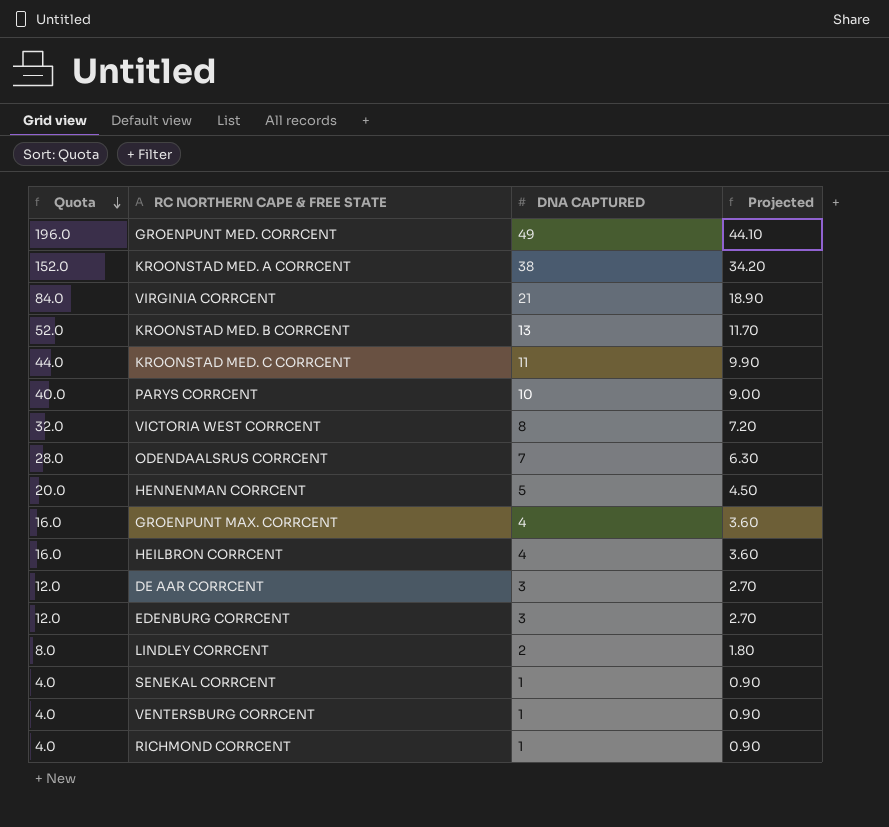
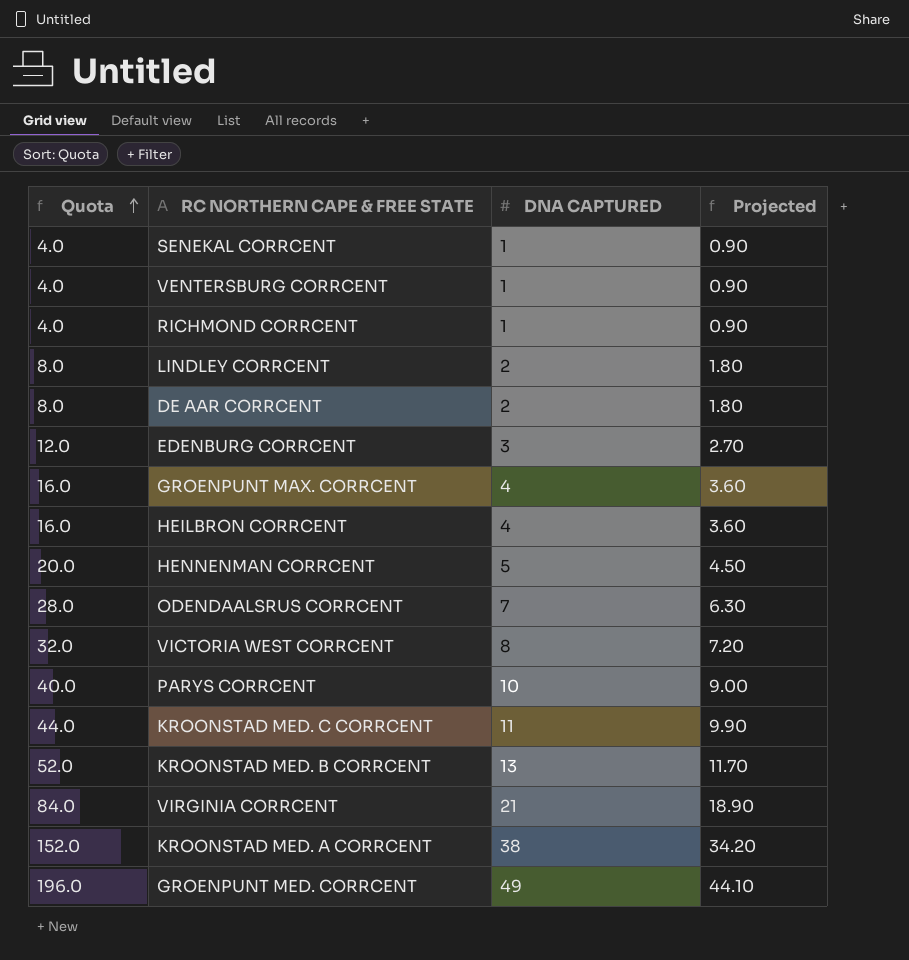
row order: Quota descending -> Quota ascending
DE AAR CORRCENT | Quota: 12.0 -> 8.0
DE AAR CORRCENT | DNA CAPTURED: 3 -> 2
DE AAR CORRCENT | Projected: 2.70 -> 1.80

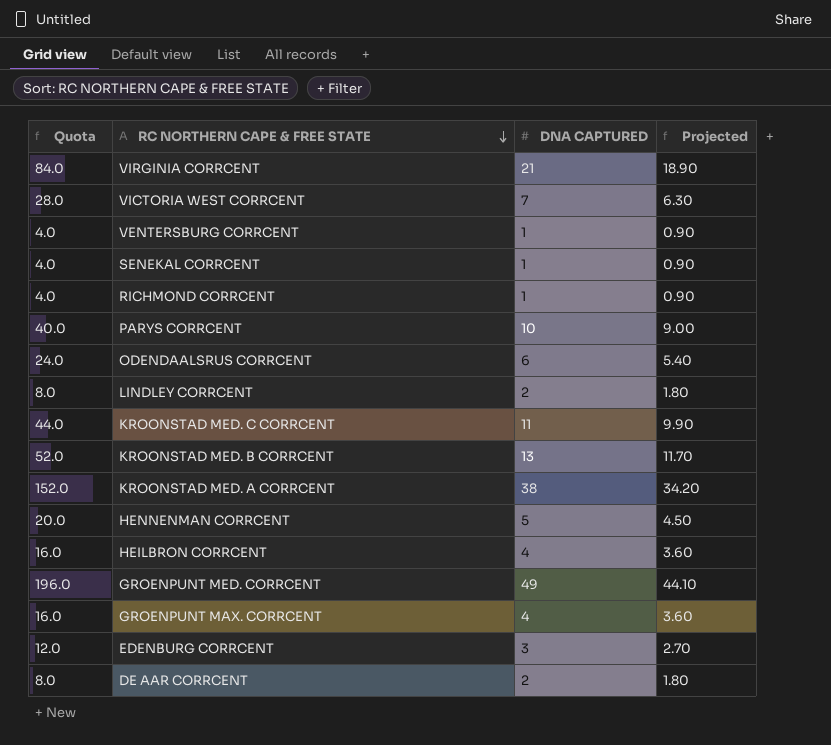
row order: Quota ascending -> RC NORTHERN CAPE & FREE STATE descending
VICTORIA WEST CORRCENT | Quota: 32.0 -> 28.0
VICTORIA WEST CORRCENT | DNA CAPTURED: 8 -> 7
VICTORIA WEST CORRCENT | Projected: 7.20 -> 6.30
ODENDAALSRUS CORRCENT | Quota: 28.0 -> 24.0
ODENDAALSRUS CORRCENT | DNA CAPTURED: 7 -> 6
ODENDAALSRUS CORRCENT | Projected: 6.30 -> 5.40

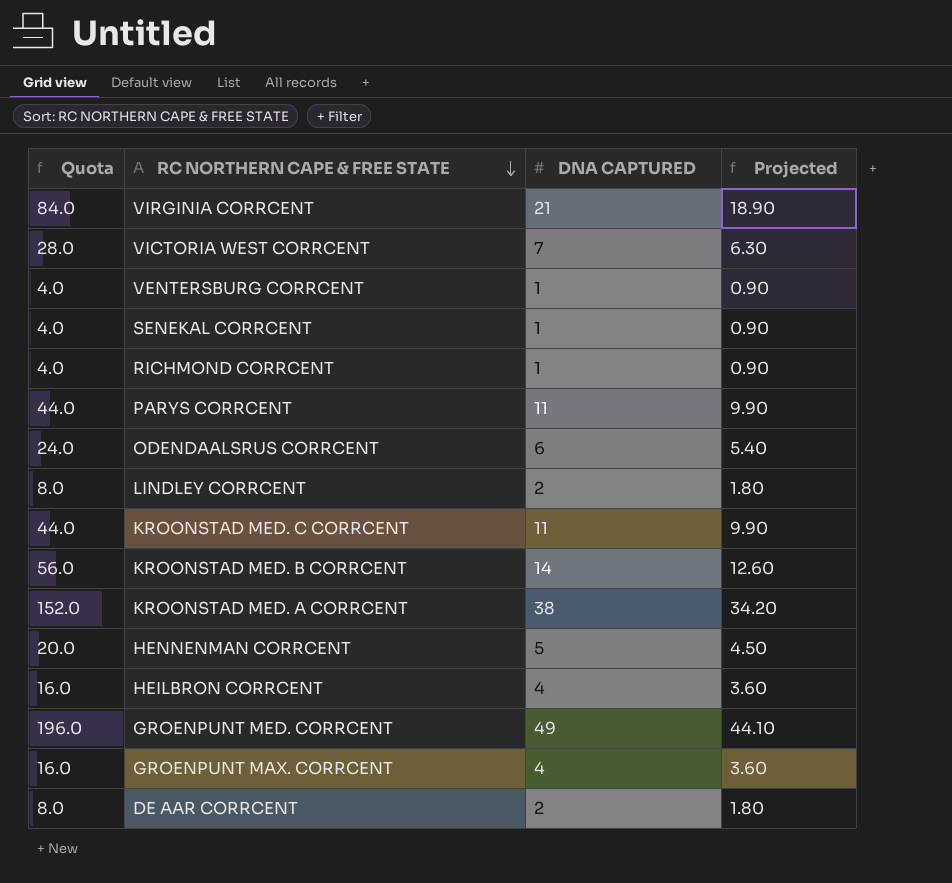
row EDENBURG CORRCENT: 12.0 | 3 | 2.70 -> none
PARYS CORRCENT | Quota: 40.0 -> 44.0
PARYS CORRCENT | DNA CAPTURED: 10 -> 11
PARYS CORRCENT | Projected: 9.00 -> 9.90
KROONSTAD MED. B CORRCENT | Quota: 52.0 -> 56.0
KROONSTAD MED. B CORRCENT | DNA CAPTURED: 13 -> 14
KROONSTAD MED. B CORRCENT | Projected: 11.70 -> 12.60

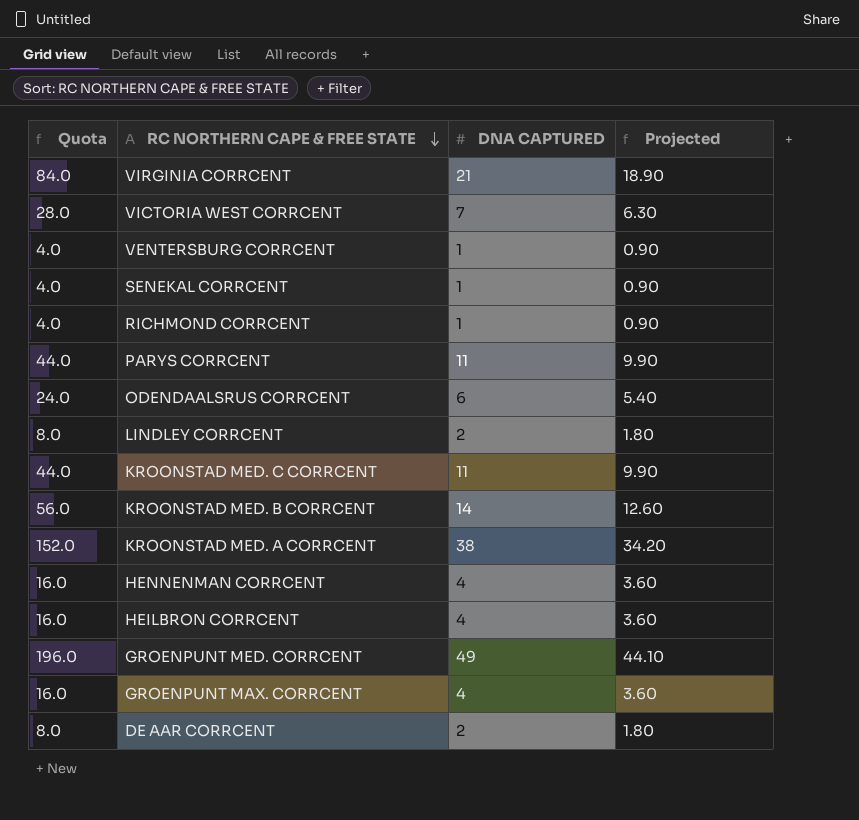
HENNENMAN CORRCENT | Quota: 20.0 -> 16.0
HENNENMAN CORRCENT | DNA CAPTURED: 5 -> 4
HENNENMAN CORRCENT | Projected: 4.50 -> 3.60

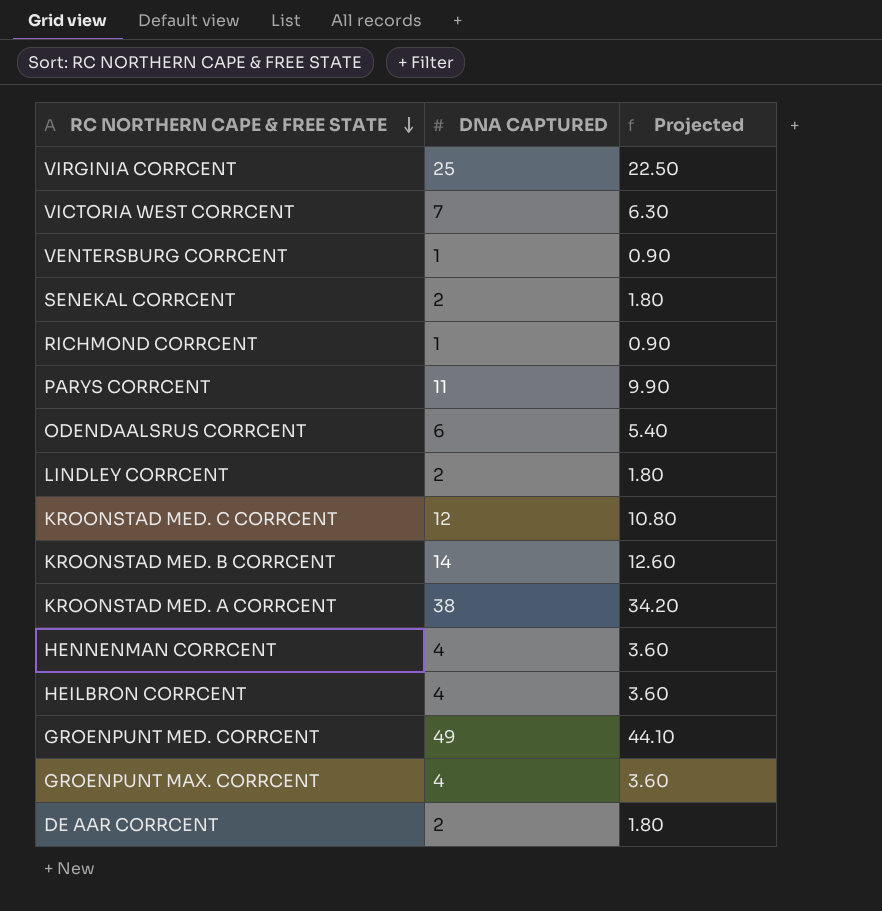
column Quota | formula: [DNA CAPTURED] * 4 -> none
VIRGINIA CORRCENT | DNA CAPTURED: 21 -> 25
VIRGINIA CORRCENT | Projected: 18.90 -> 22.50
SENEKAL CORRCENT | DNA CAPTURED: 1 -> 2
SENEKAL CORRCENT | Projected: 0.90 -> 1.80
KROONSTAD MED. C CORRCENT | DNA CAPTURED: 11 -> 12
KROONSTAD MED. C CORRCENT | Projected: 9.90 -> 10.80

